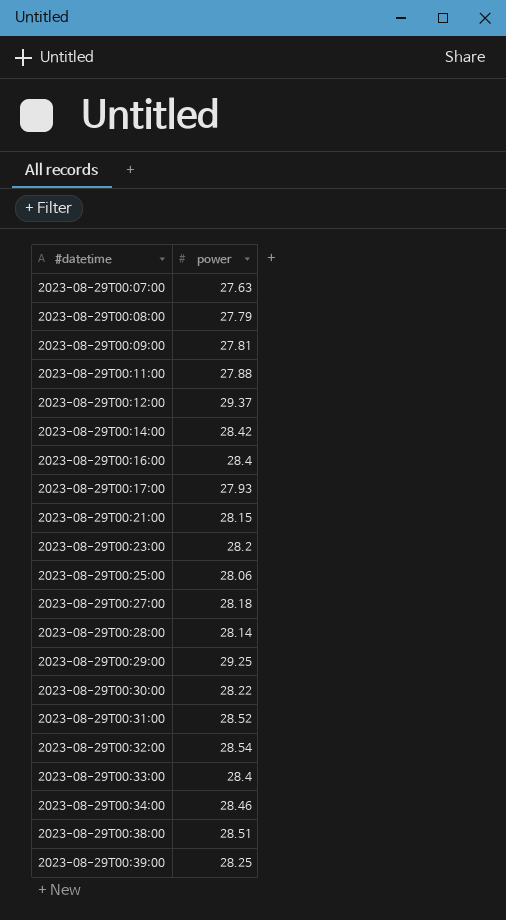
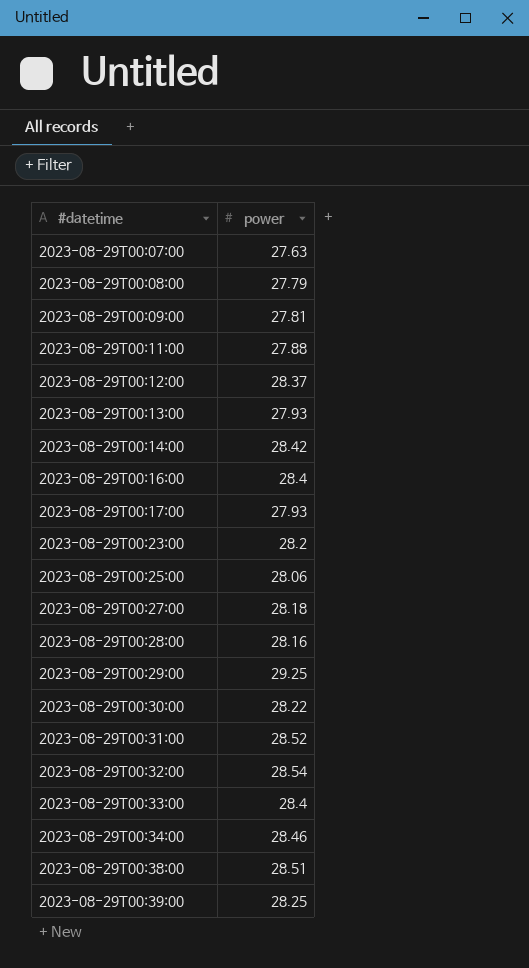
row 2023-08-29T00:21:00: 28.15 -> none
2023-08-29T00:12:00 | power: 29.37 -> 28.37
row 2023-08-29T00:13:00: none -> 27.93
2023-08-29T00:28:00 | power: 28.14 -> 28.16

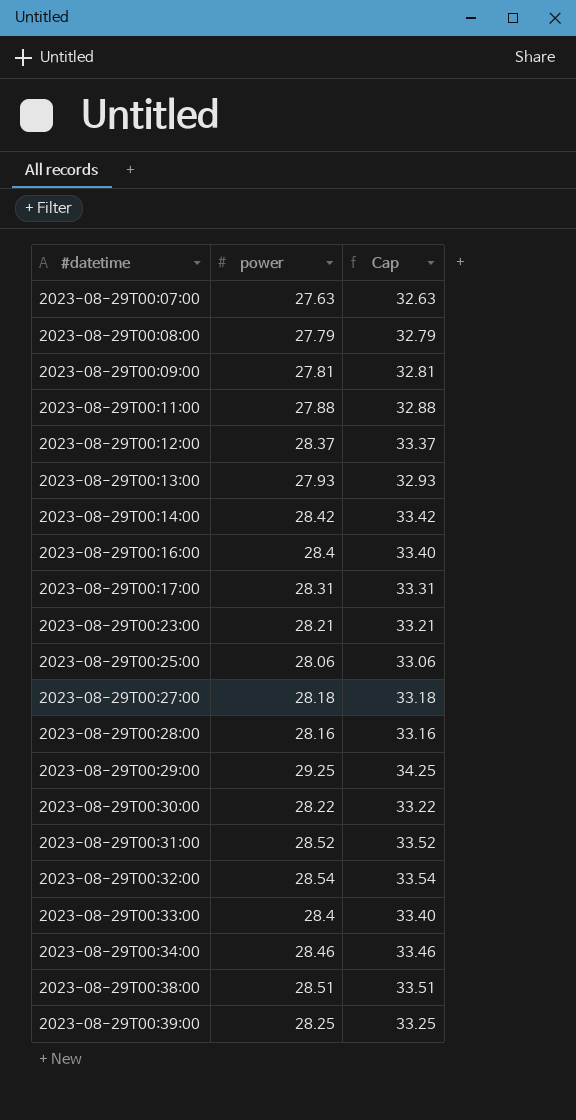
column Cap | formula: none -> [power] + 5
2023-08-29T00:17:00 | power: 27.93 -> 28.31
2023-08-29T00:23:00 | power: 28.2 -> 28.21

